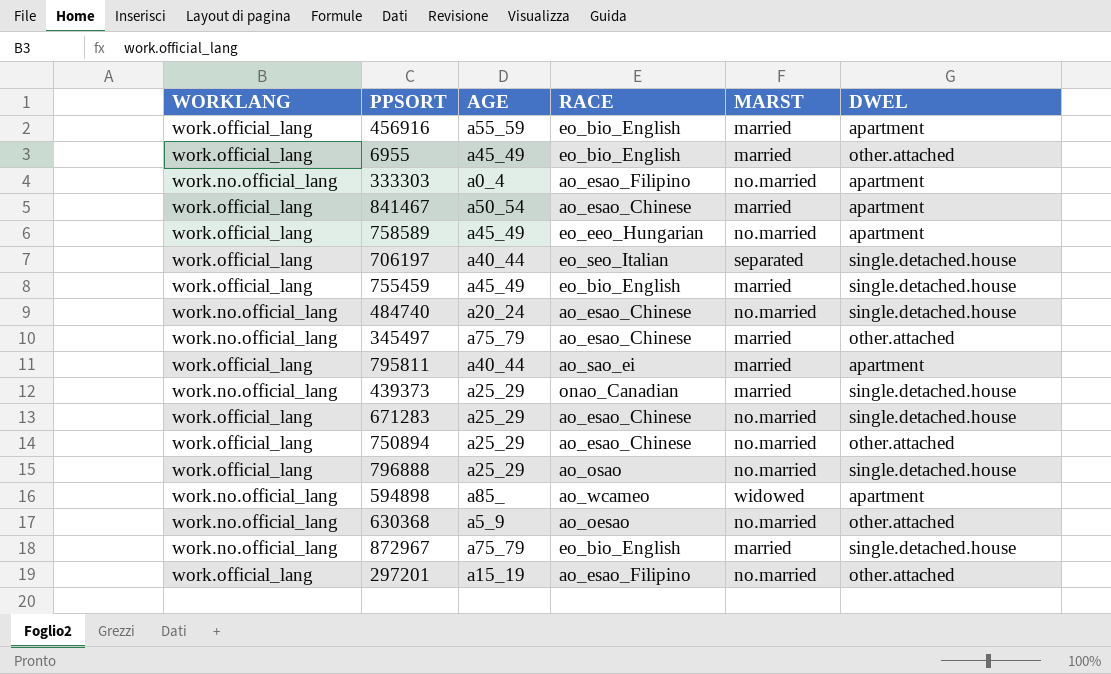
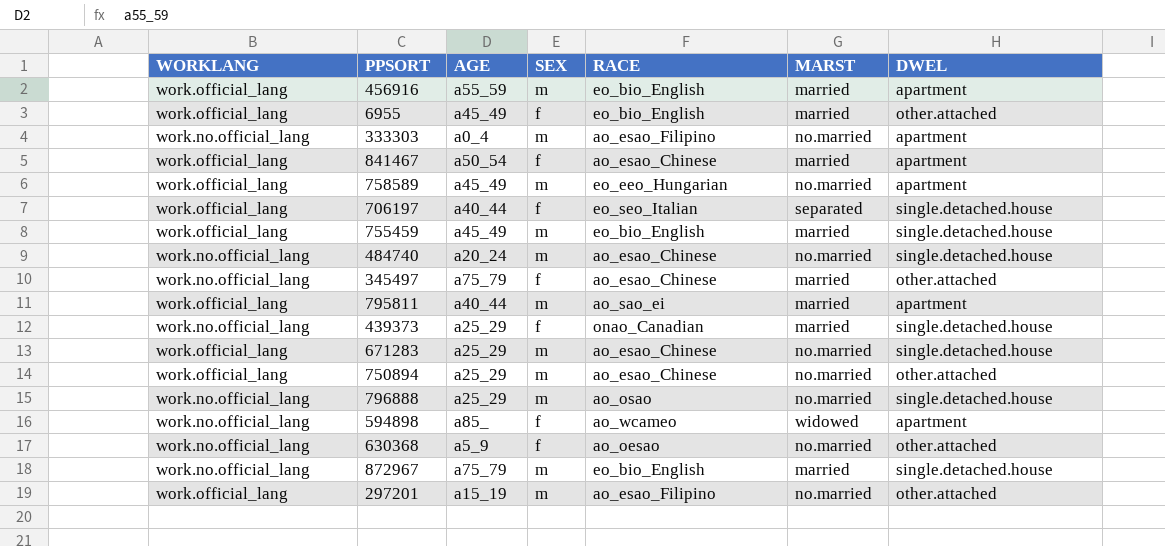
column SEX | position: none -> 4
796888 | WORKLANG: work.official_lang -> work.no.official_lang

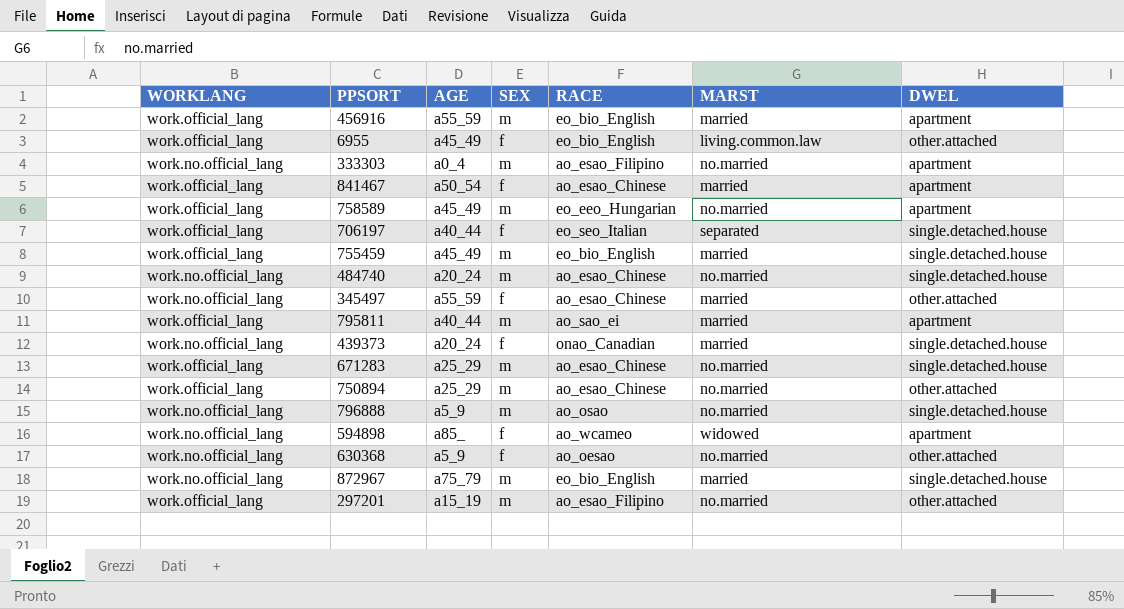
6955 | MARST: married -> living.common.law
345497 | AGE: a75_79 -> a55_59
439373 | AGE: a25_29 -> a20_24
796888 | AGE: a25_29 -> a5_9

